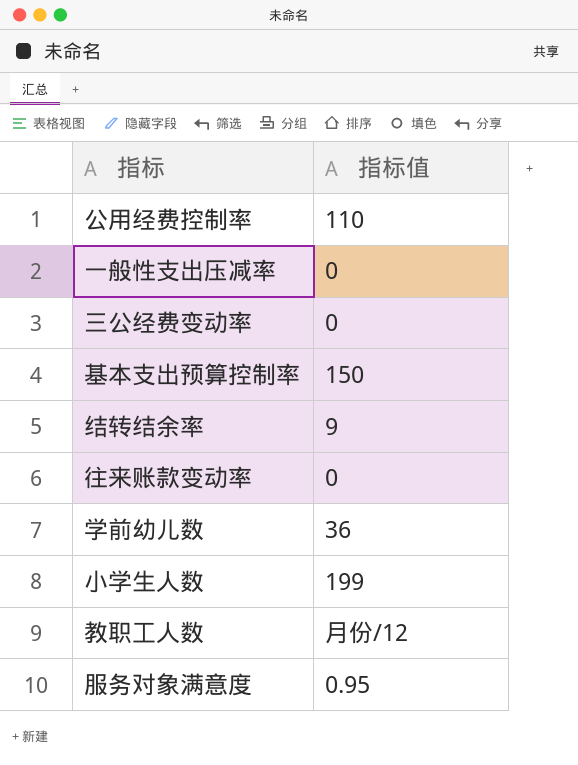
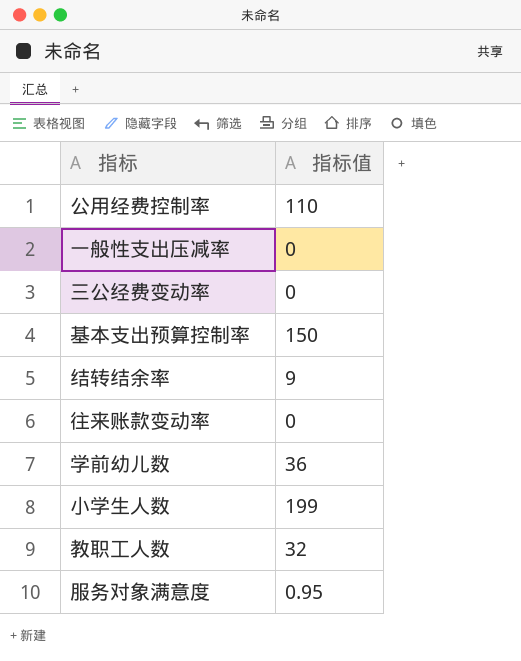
教职工人数 | 指标值: 月份/12 -> 32

